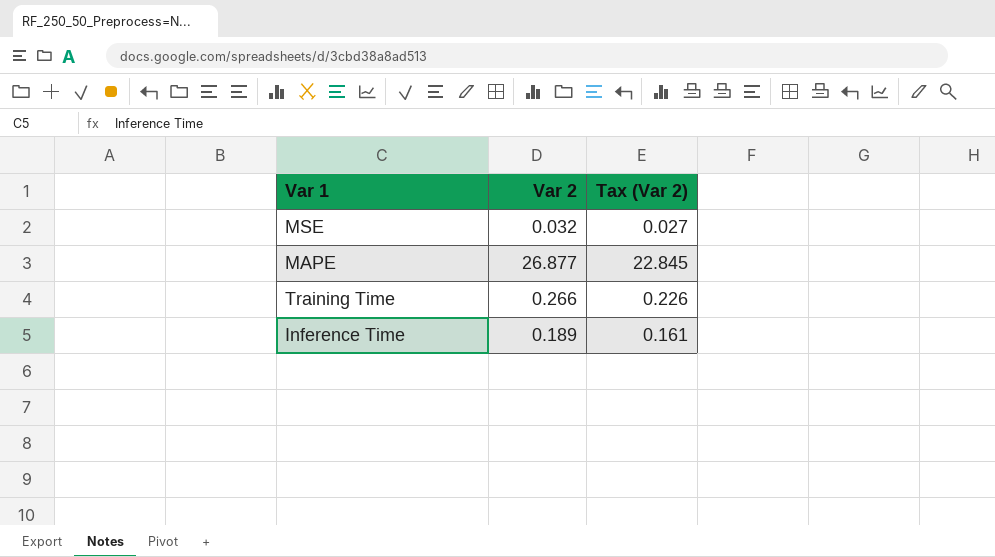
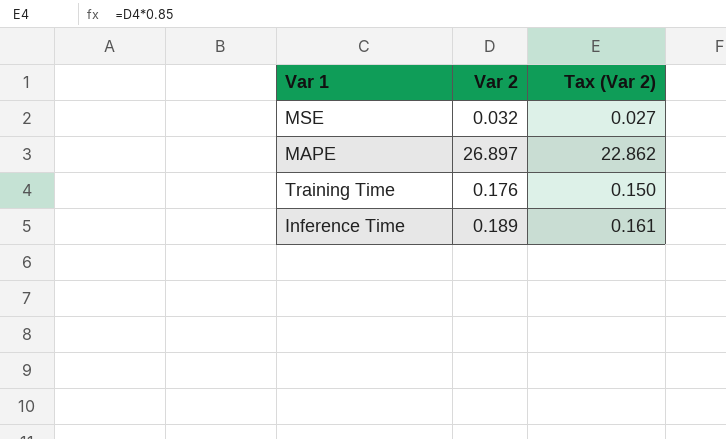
MAPE | Var 2: 26.877 -> 26.897
MAPE | Tax (Var 2): 22.845 -> 22.862
Training Time | Var 2: 0.266 -> 0.176
Training Time | Tax (Var 2): 0.226 -> 0.150

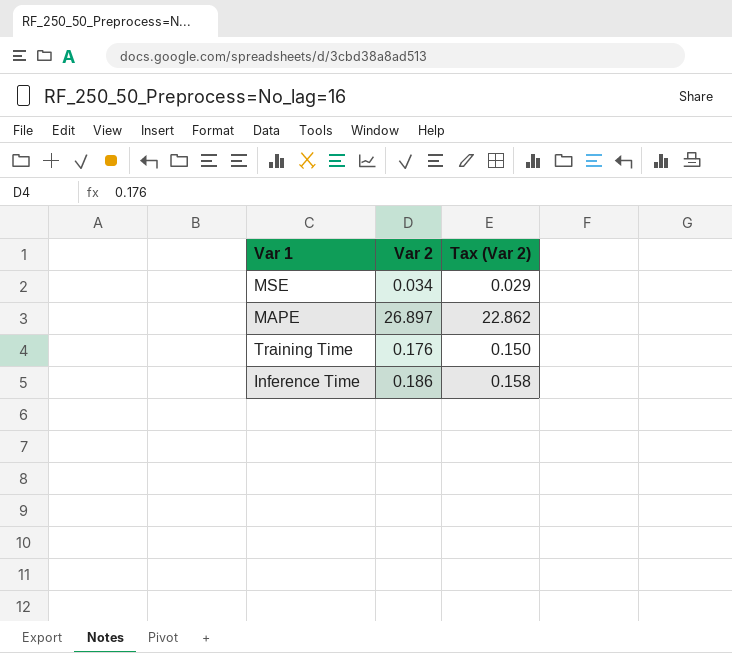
MSE | Var 2: 0.032 -> 0.034
MSE | Tax (Var 2): 0.027 -> 0.029
Inference Time | Var 2: 0.189 -> 0.186
Inference Time | Tax (Var 2): 0.161 -> 0.158

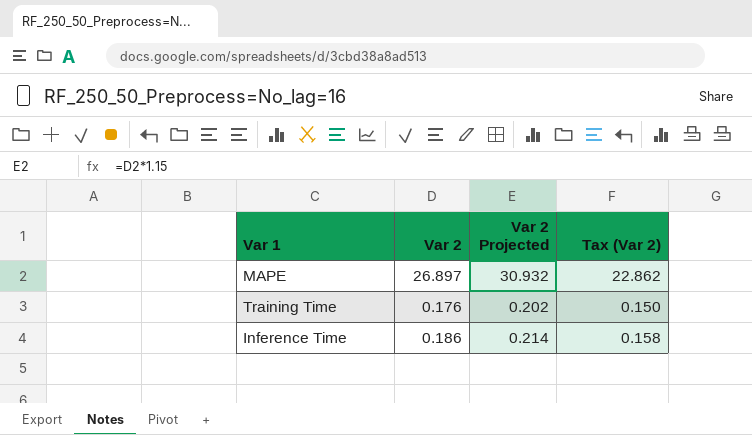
column Var 2 Projected | formula: none -> [Var 2] * 1.15
row MSE: 0.034 | 0.029 -> none

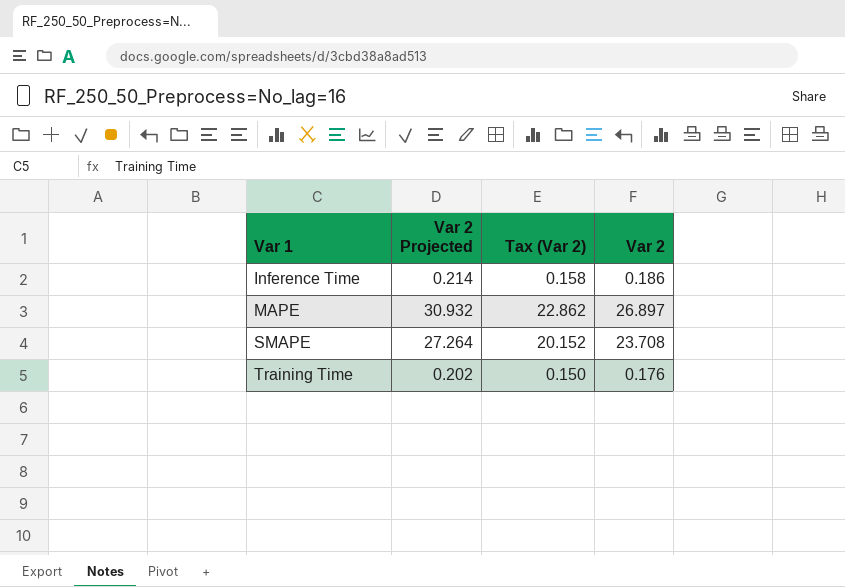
row order: none -> Var 1 ascending
column Var 2 | position: 2 -> 4
row SMAPE: none -> 27.264 | 20.152 | 23.708

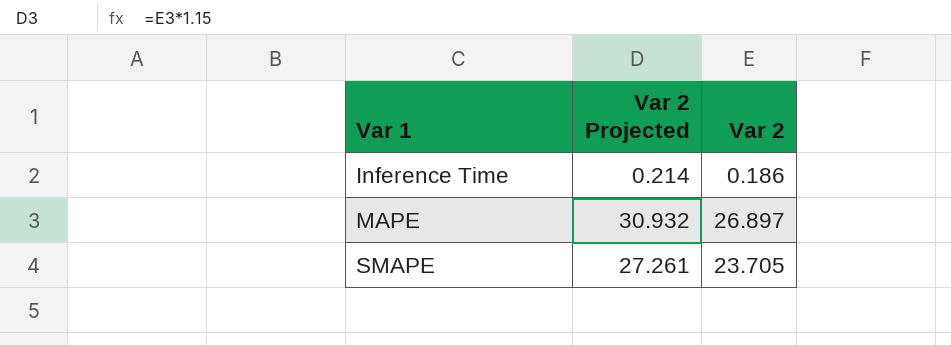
column Tax (Var 2) | formula: [Var 2] * 0.85 -> none
row Training Time: 0.202 | 0.150 | 0.176 -> none
SMAPE | Var 2 Projected: 27.264 -> 27.261
SMAPE | Var 2: 23.708 -> 23.705

